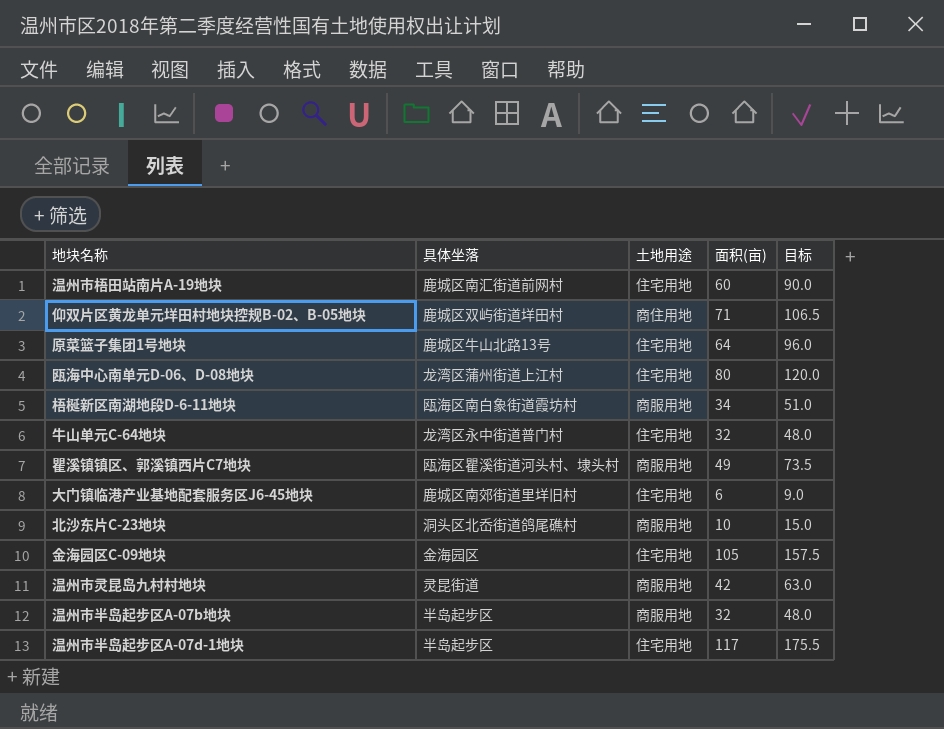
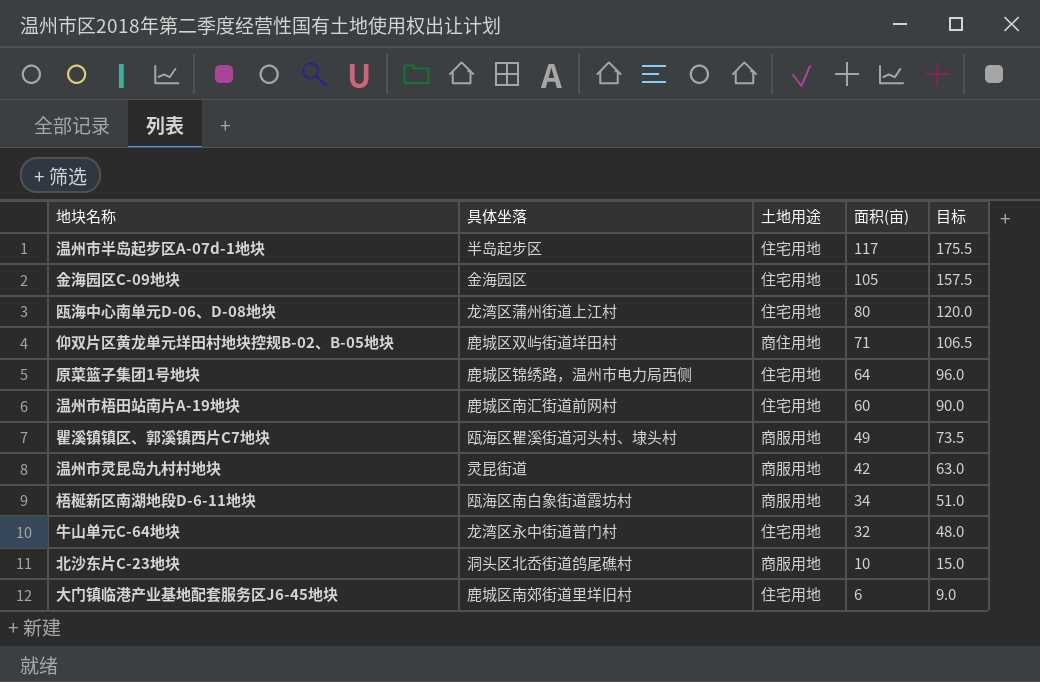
row order: none -> 面积(亩) descending
row 温州市半岛起步区A-07b地块: 半岛起步区 | 商服用地 | 32 | 48.0 -> none
原菜篮子集团1号地块 | 具体坐落: 鹿城区牛山北路13号 -> 鹿城区锦绣路，温州市电力局西侧

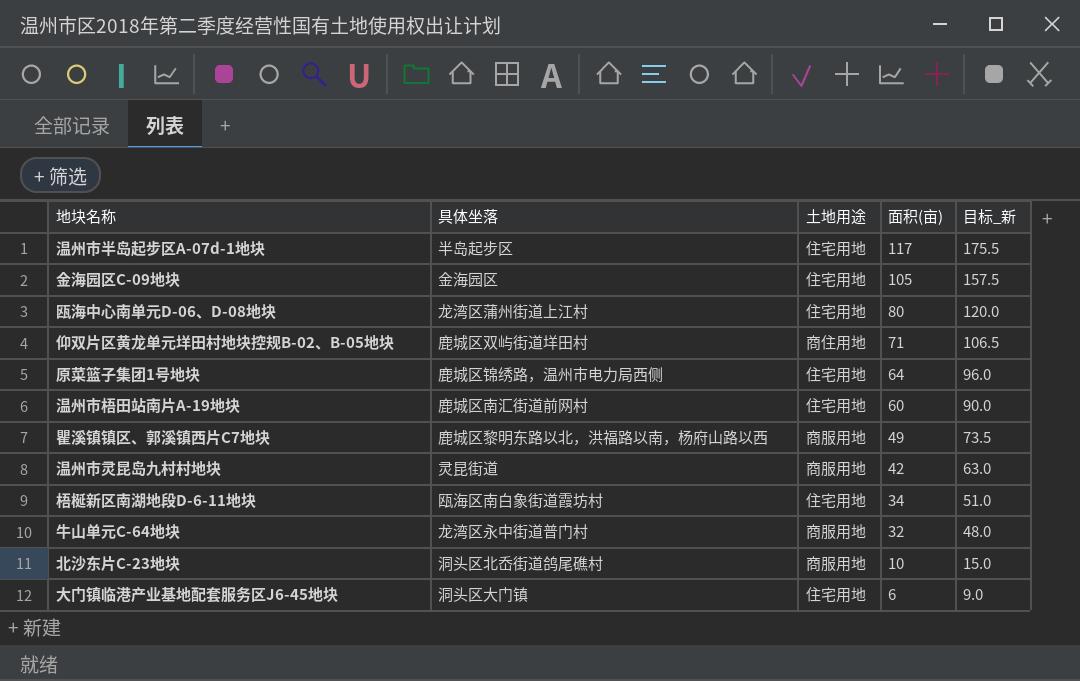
column name: 目标 -> 目标_新
瞿溪镇镇区、郭溪镇西片C7地块 | 具体坐落: 瓯海区瞿溪街道河头村、埭头村 -> 鹿城区黎明东路以北，洪福路以南，杨府山路以西
梧梴新区南湖地段D-6-11地块 | 土地用途: 商服用地 -> 住宅用地
牛山单元C-64地块 | 土地用途: 住宅用地 -> 商服用地
大门镇临港产业基地配套服务区J6-45地块 | 具体坐落: 鹿城区南郊街道里垟旧村 -> 洞头区大门镇

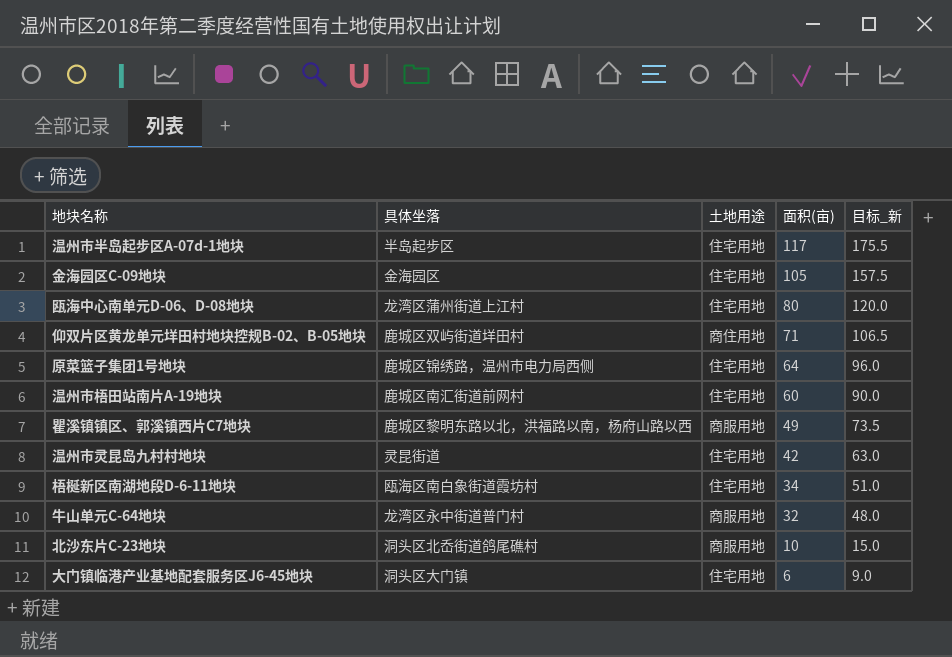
温州市灵昆岛九村村地块 | 土地用途: 商服用地 -> 住宅用地

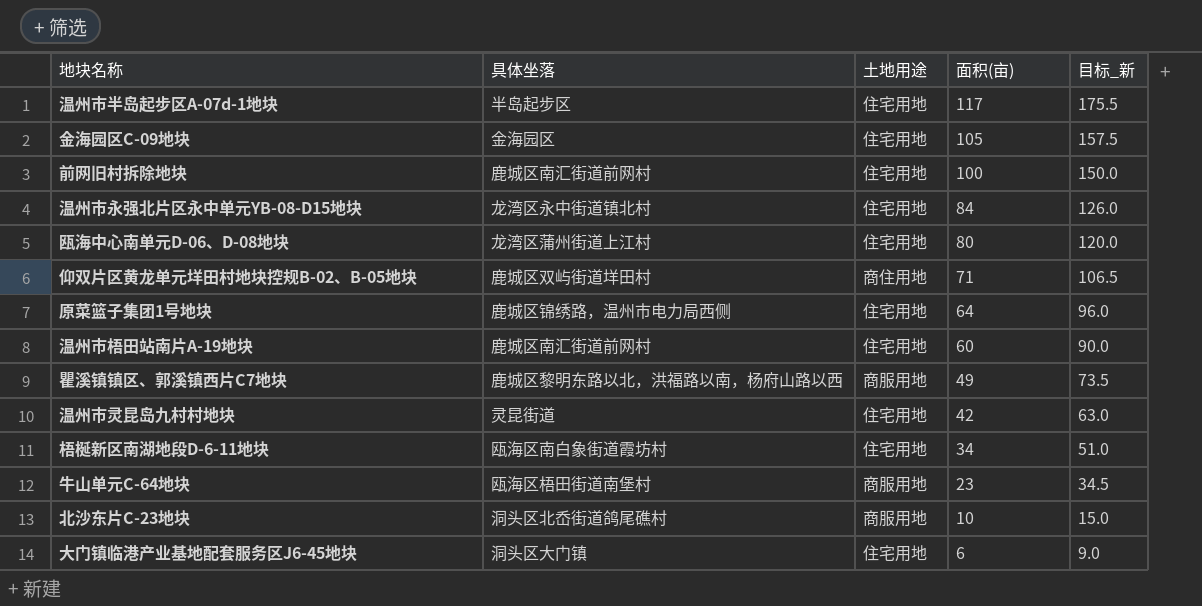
row 前网旧村拆除地块: none -> 鹿城区南汇街道前网村 | 住宅用地 | 100 | 150.0
row 温州市永强北片区永中单元YB-08-D15地块: none -> 龙湾区永中街道镇北村 | 住宅用地 | 84 | 126.0
牛山单元C-64地块 | 具体坐落: 龙湾区永中街道普门村 -> 瓯海区梧田街道南堡村
牛山单元C-64地块 | 面积(亩): 32 -> 23
牛山单元C-64地块 | 目标_新: 48.0 -> 34.5

